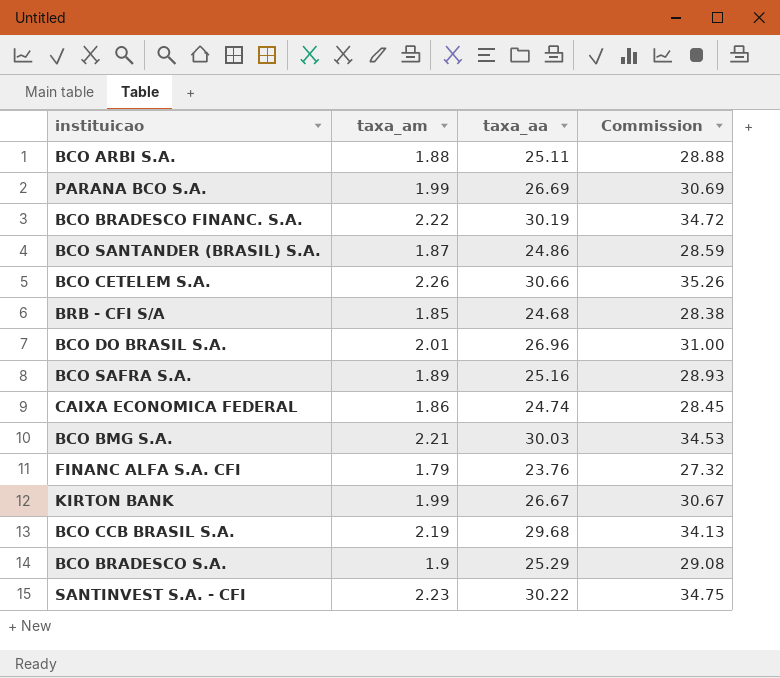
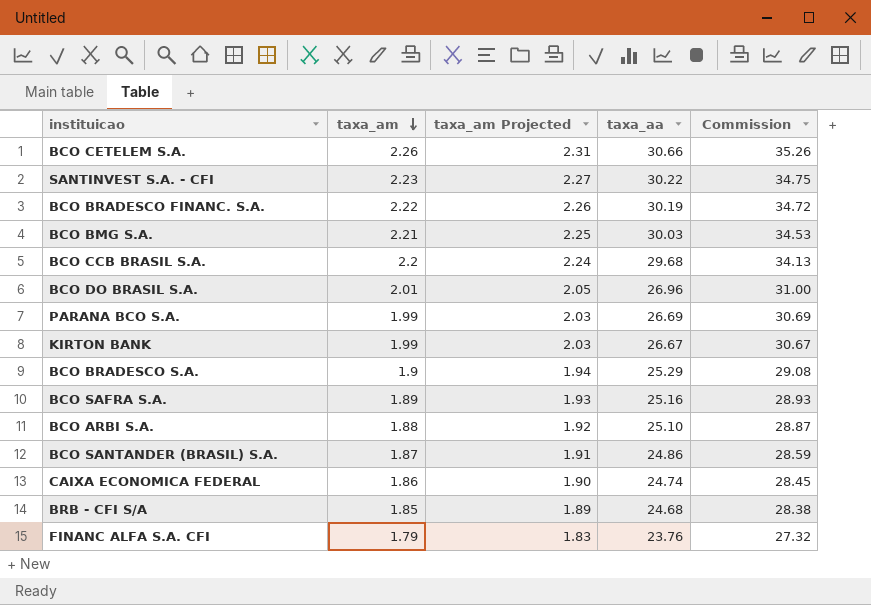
row order: none -> taxa_am descending
column taxa_am Projected | formula: none -> [taxa_am] * 1.02
BCO CCB BRASIL S.A. | taxa_am: 2.19 -> 2.2
BCO ARBI S.A. | taxa_aa: 25.11 -> 25.10
BCO ARBI S.A. | Commission: 28.88 -> 28.87

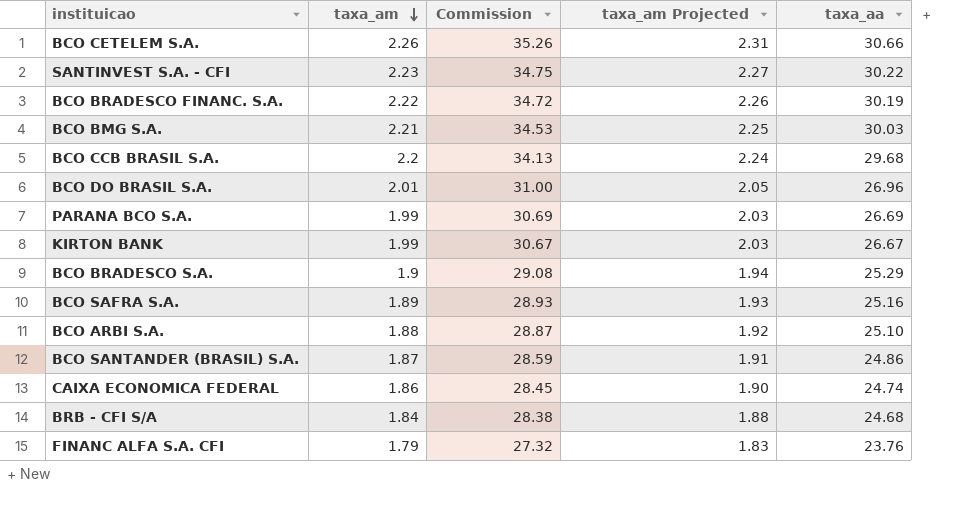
column Commission | position: 5 -> 3
BRB - CFI S/A | taxa_am: 1.85 -> 1.84
BRB - CFI S/A | taxa_am Projected: 1.89 -> 1.88

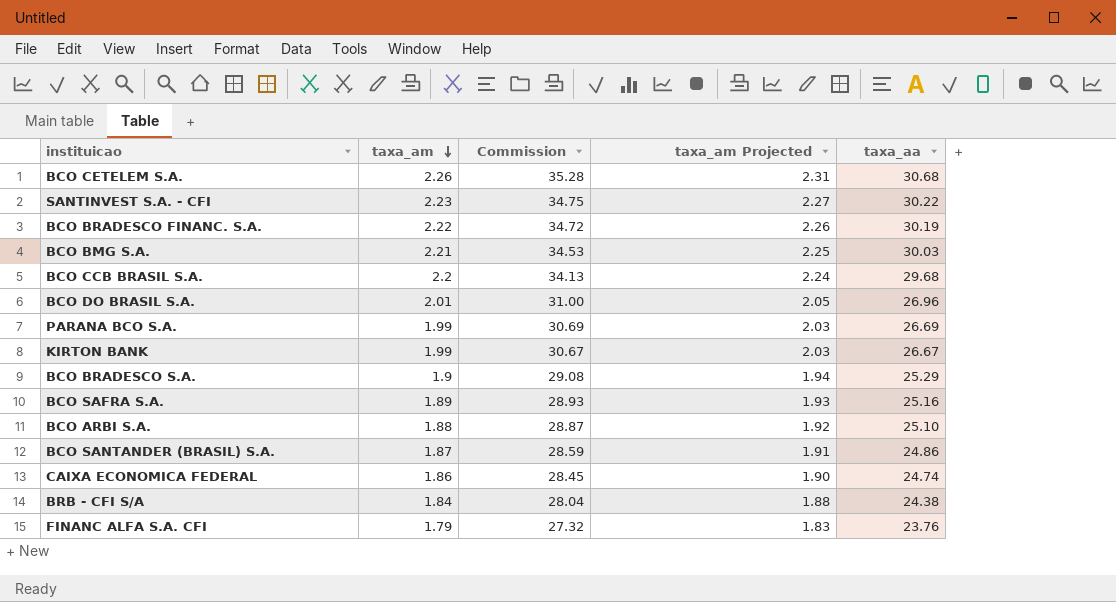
BCO CETELEM S.A. | Commission: 35.26 -> 35.28
BCO CETELEM S.A. | taxa_aa: 30.66 -> 30.68
BRB - CFI S/A | Commission: 28.38 -> 28.04
BRB - CFI S/A | taxa_aa: 24.68 -> 24.38

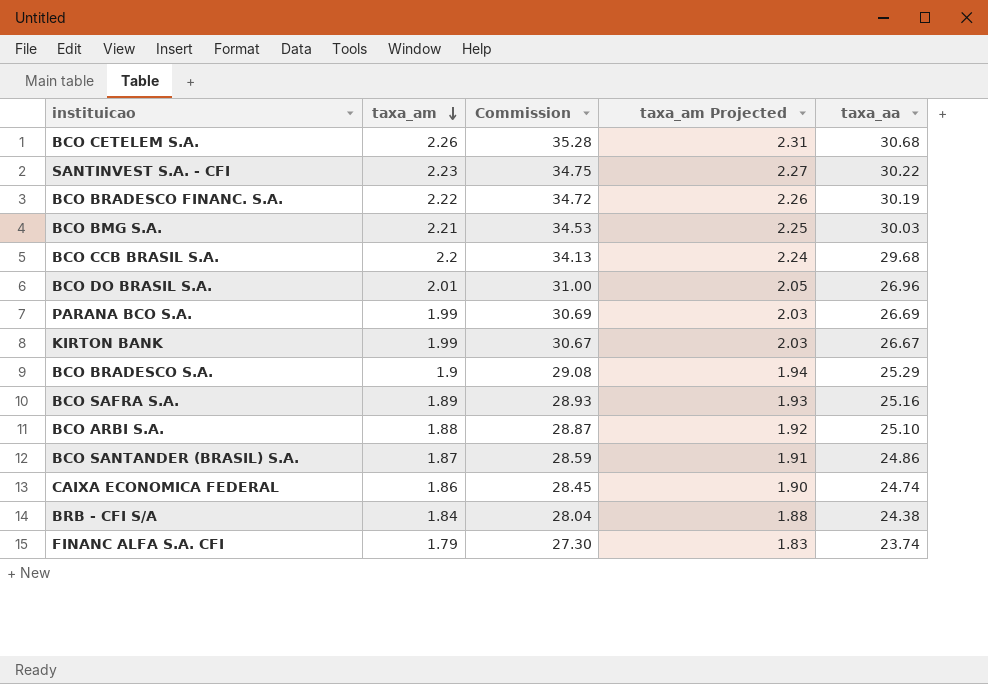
FINANC ALFA S.A. CFI | Commission: 27.32 -> 27.30
FINANC ALFA S.A. CFI | taxa_aa: 23.76 -> 23.74

